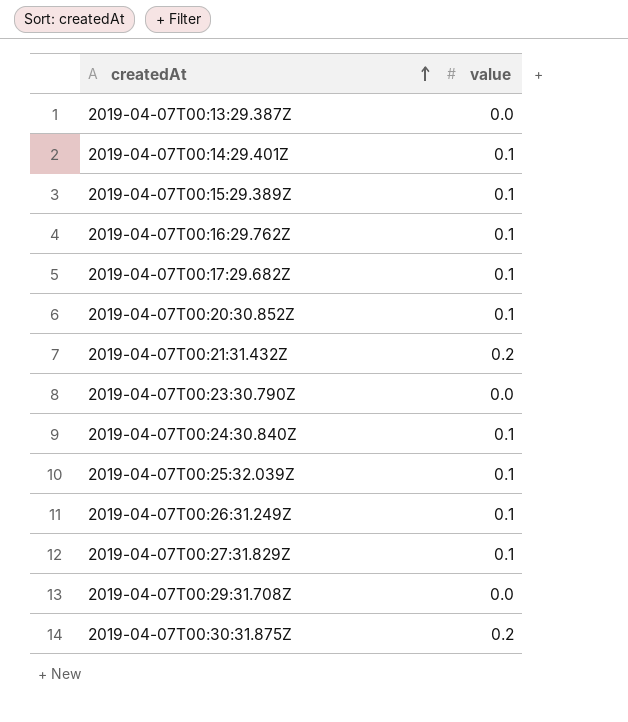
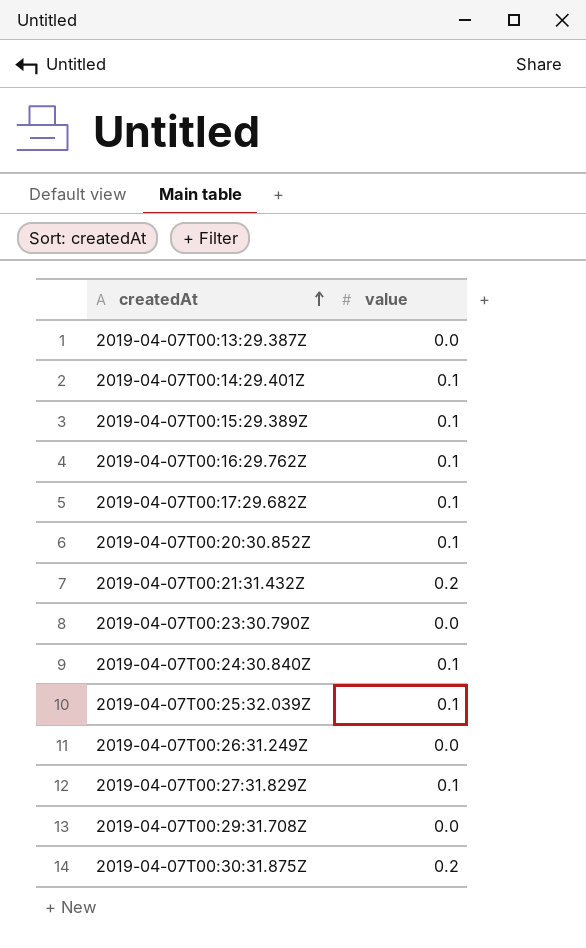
2019-04-07T00:26:31.249Z | value: 0.1 -> 0.0

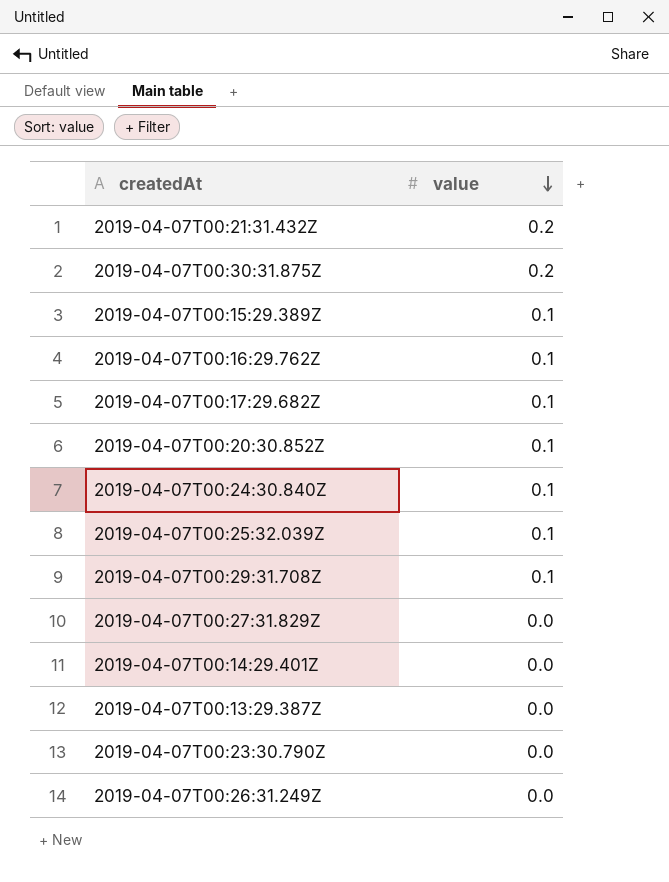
row order: createdAt ascending -> value descending
2019-04-07T00:29:31.708Z | value: 0.0 -> 0.1
2019-04-07T00:27:31.829Z | value: 0.1 -> 0.0
2019-04-07T00:14:29.401Z | value: 0.1 -> 0.0

